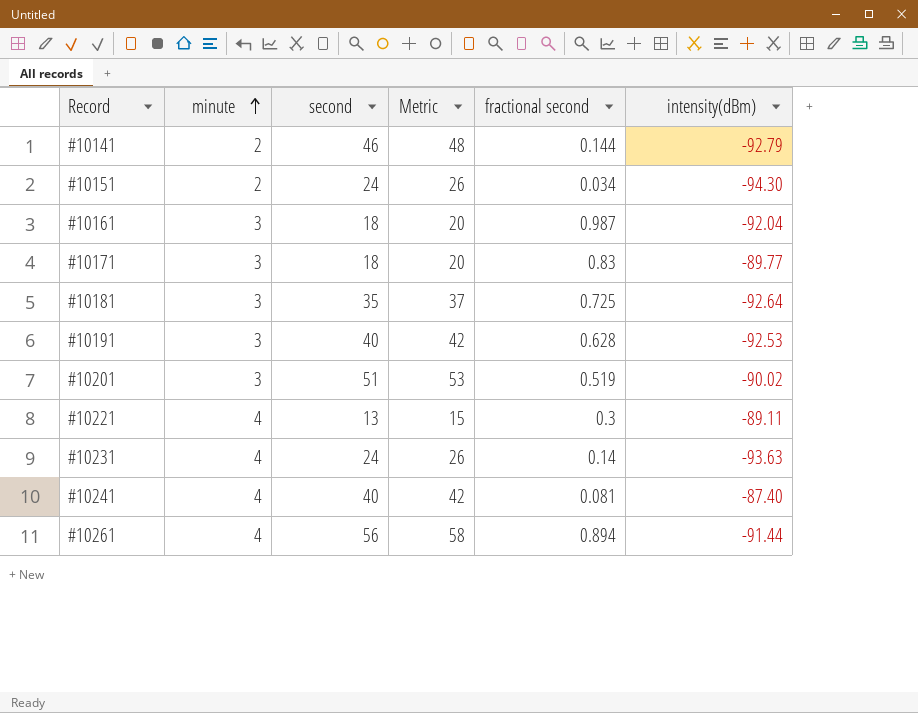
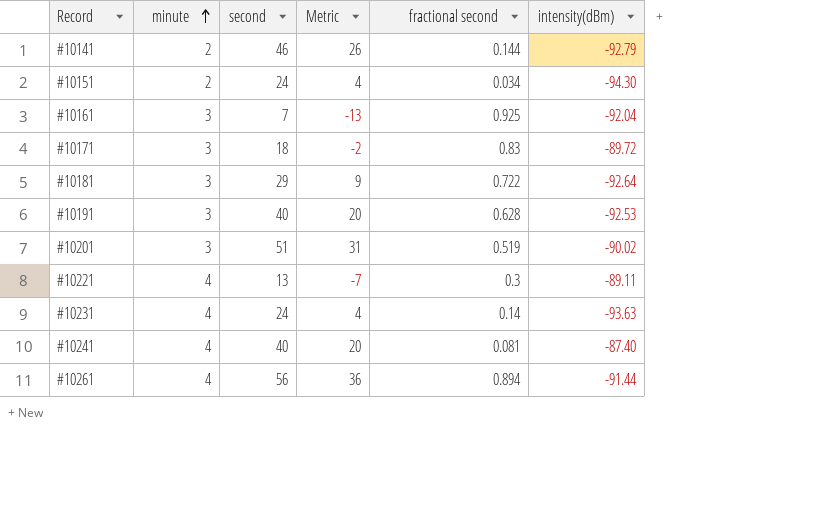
column Metric | formula: [second] + 2 -> [second] - 20
#10161 | second: 18 -> 7
#10161 | fractional second: 0.987 -> 0.925
#10171 | intensity(dBm): -89.77 -> -89.72
#10181 | second: 35 -> 29
#10181 | fractional second: 0.725 -> 0.722

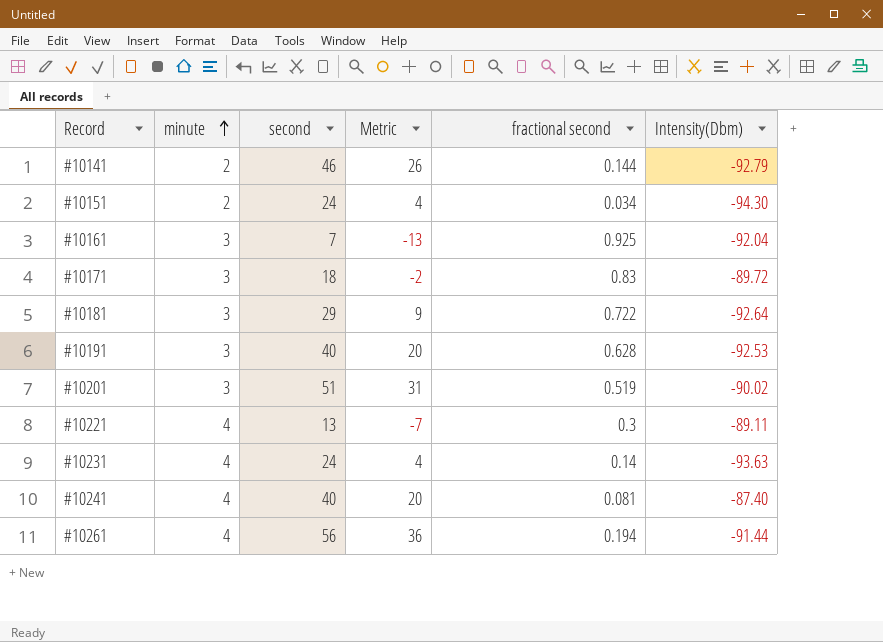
column name: intensity(dBm) -> Intensity(Dbm)
#10261 | fractional second: 0.894 -> 0.194

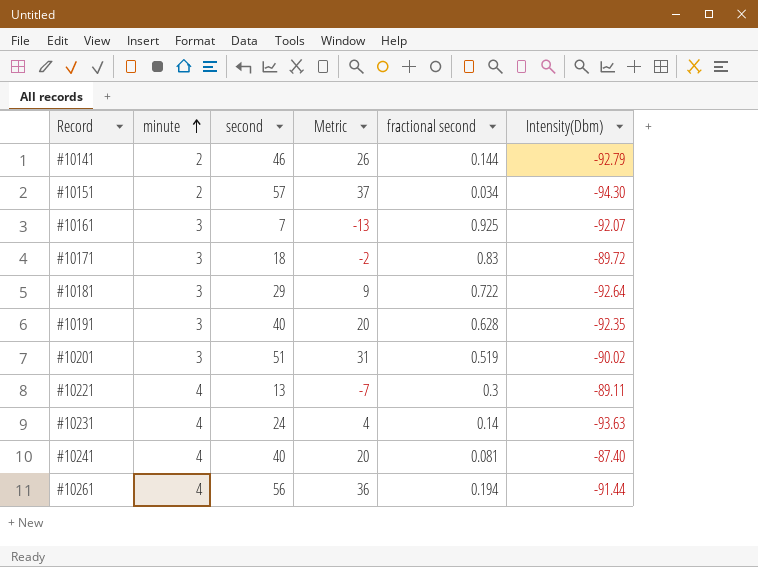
#10151 | second: 24 -> 57
#10151 | Metric: 4 -> 37
#10161 | Intensity(Dbm): -92.04 -> -92.07
#10191 | Intensity(Dbm): -92.53 -> -92.35

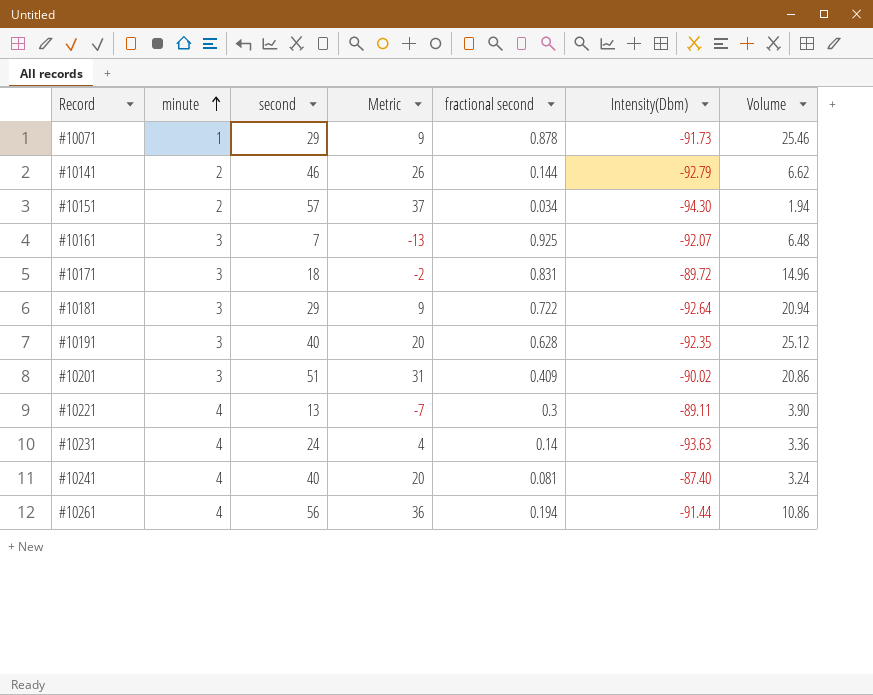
column Volume | formula: none -> [second] * [fractional second]
row #10071: none -> 1 | 29 | 9 | 0.878 | -91.73 | 25.46
#10171 | fractional second: 0.83 -> 0.831
#10201 | fractional second: 0.519 -> 0.409

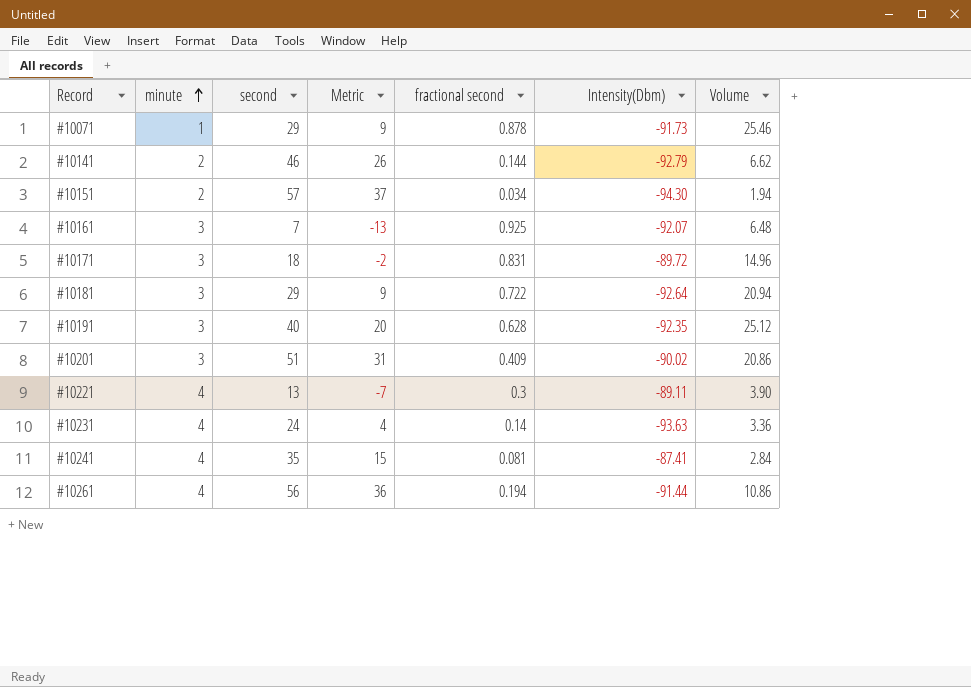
#10241 | second: 40 -> 35
#10241 | Metric: 20 -> 15
#10241 | Intensity(Dbm): -87.40 -> -87.41
#10241 | Volume: 3.24 -> 2.84

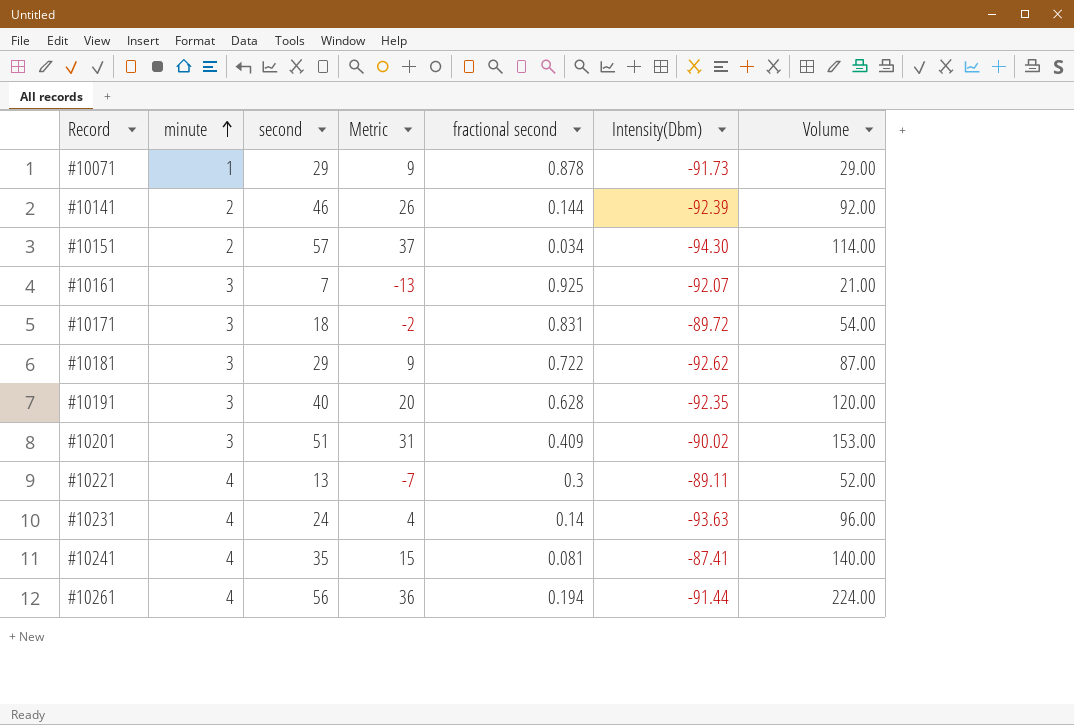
column Volume | formula: [second] * [fractional second] -> [minute] * [second]
#10141 | Intensity(Dbm): -92.79 -> -92.39
#10181 | Intensity(Dbm): -92.64 -> -92.62

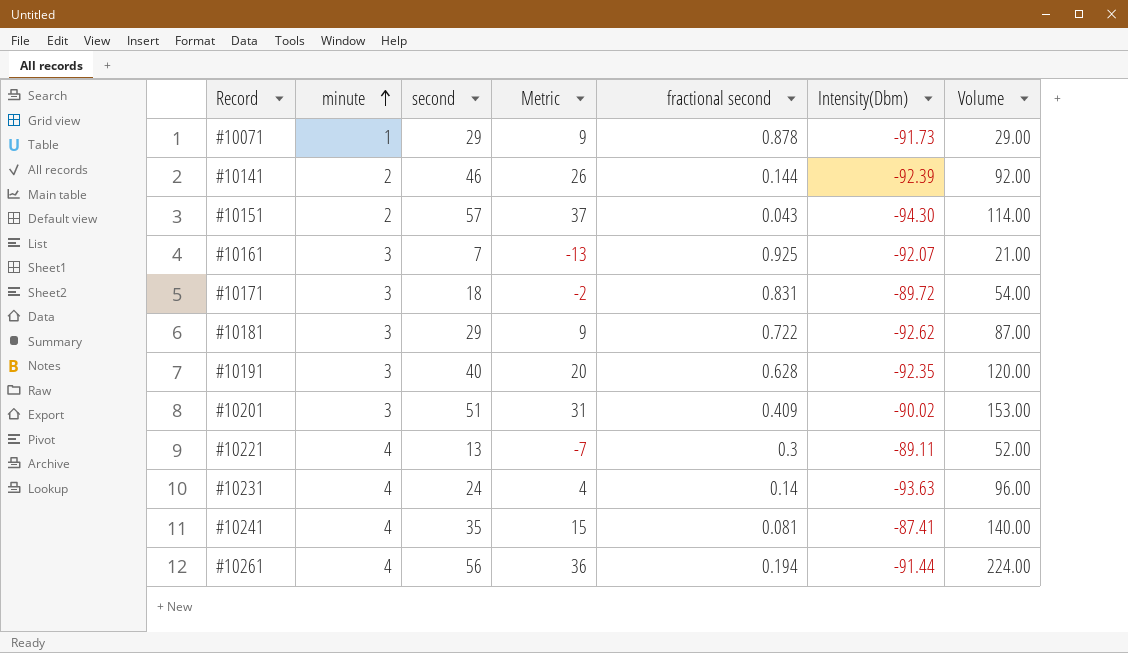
#10151 | fractional second: 0.034 -> 0.043

